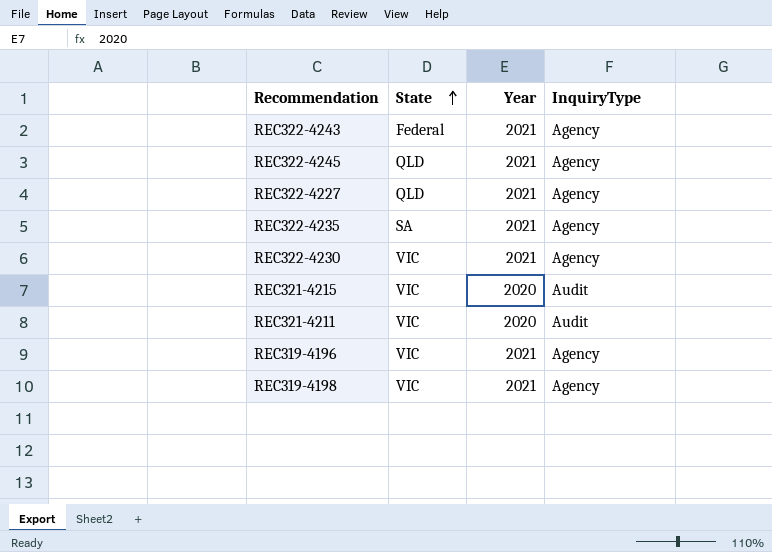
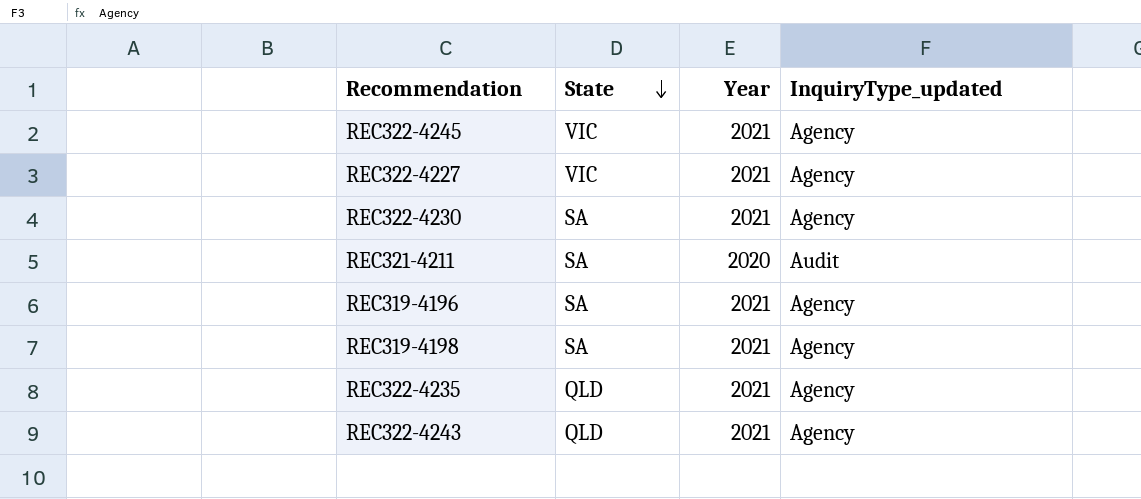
row order: State ascending -> State descending
column name: InquiryType -> InquiryType_updated
row REC321-4215: VIC | 2020 | Audit -> none
REC322-4245 | State: QLD -> VIC
REC322-4227 | State: QLD -> VIC
REC322-4230 | State: VIC -> SA
REC321-4211 | State: VIC -> SA
REC319-4196 | State: VIC -> SA
REC319-4198 | State: VIC -> SA
REC322-4235 | State: SA -> QLD
REC322-4243 | State: Federal -> QLD

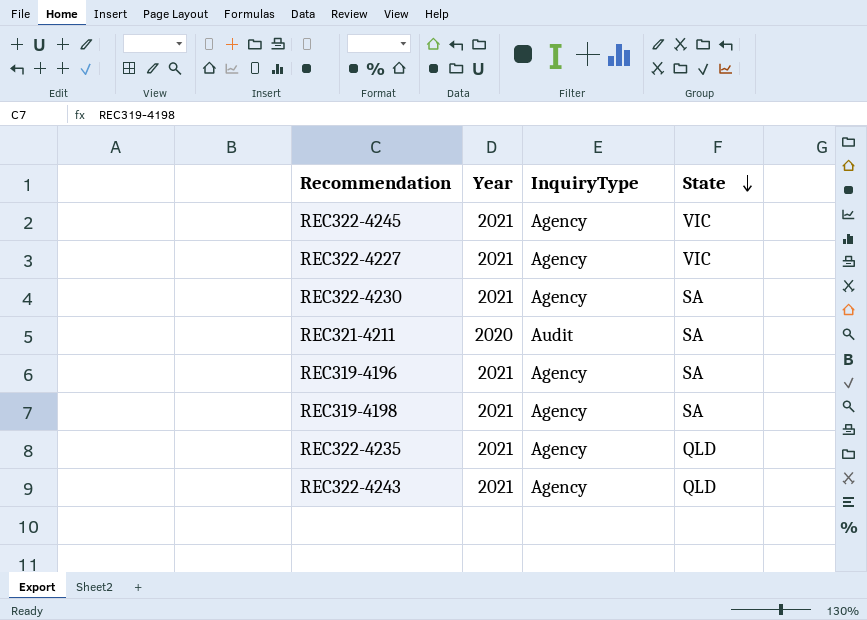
column name: InquiryType_updated -> InquiryType
column State | position: 2 -> 4

